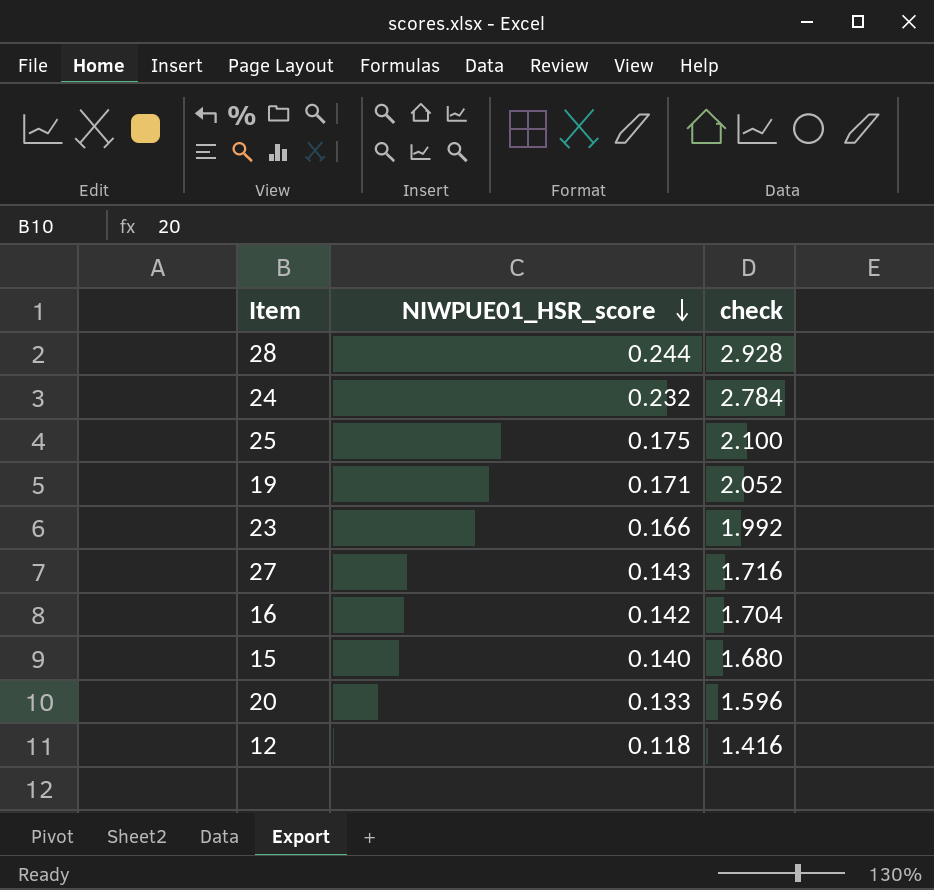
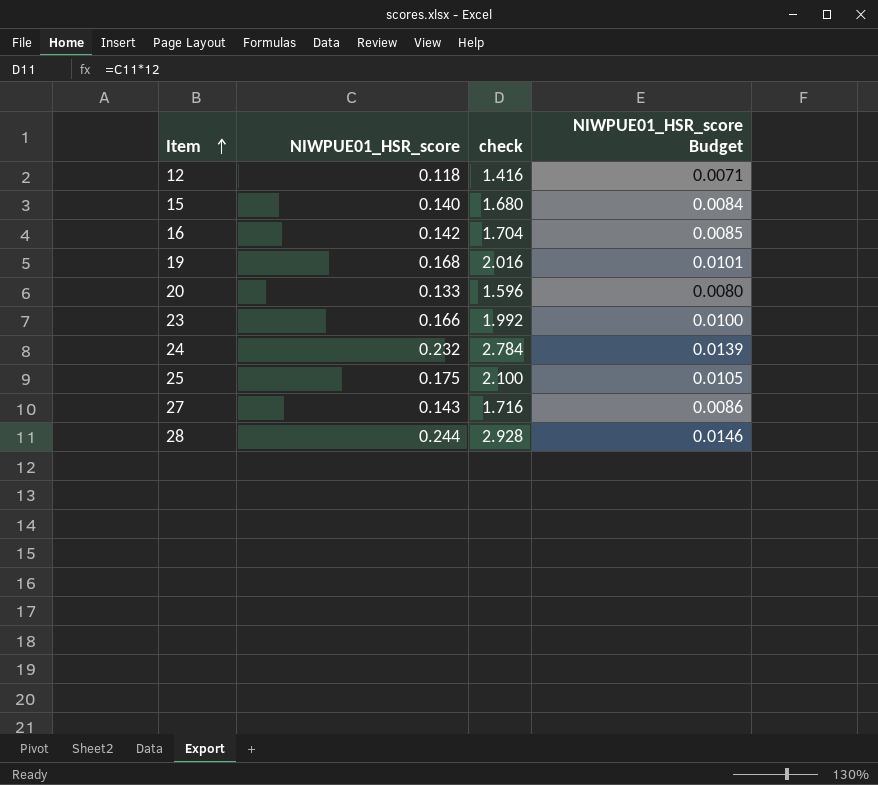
row order: NIWPUE01_HSR_score descending -> Item ascending
column NIWPUE01_HSR_score Budget | formula: none -> [NIWPUE01_HSR_score] * 0.06
19 | NIWPUE01_HSR_score: 0.171 -> 0.168
19 | check: 2.052 -> 2.016

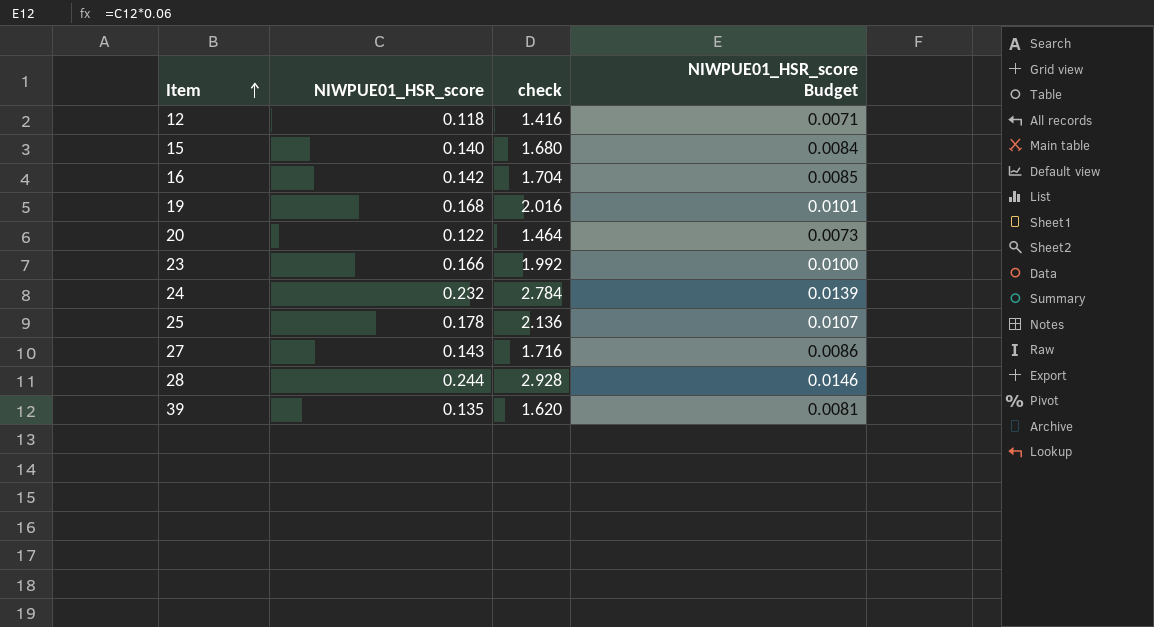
20 | NIWPUE01_HSR_score: 0.133 -> 0.122
20 | check: 1.596 -> 1.464
20 | NIWPUE01_HSR_score Budget: 0.0080 -> 0.0073
25 | NIWPUE01_HSR_score: 0.175 -> 0.178
25 | check: 2.100 -> 2.136
25 | NIWPUE01_HSR_score Budget: 0.0105 -> 0.0107
row 39: none -> 0.135 | 1.620 | 0.0081

